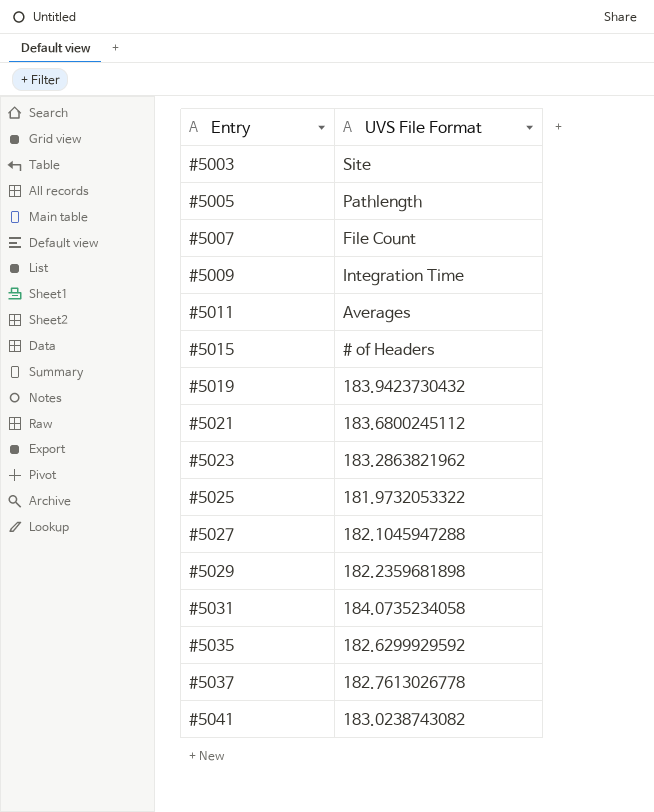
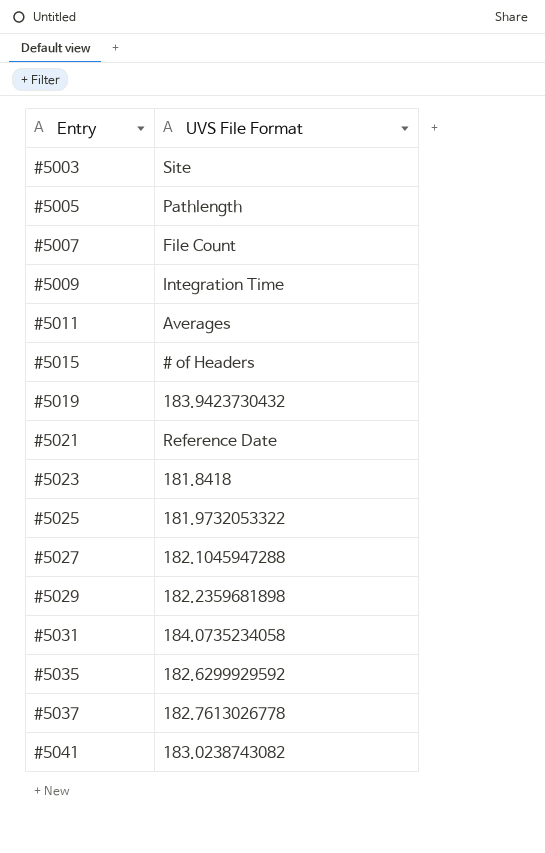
#5021 | UVS File Format: 183.6800245112 -> Reference Date
#5023 | UVS File Format: 183.2863821962 -> 181.8418

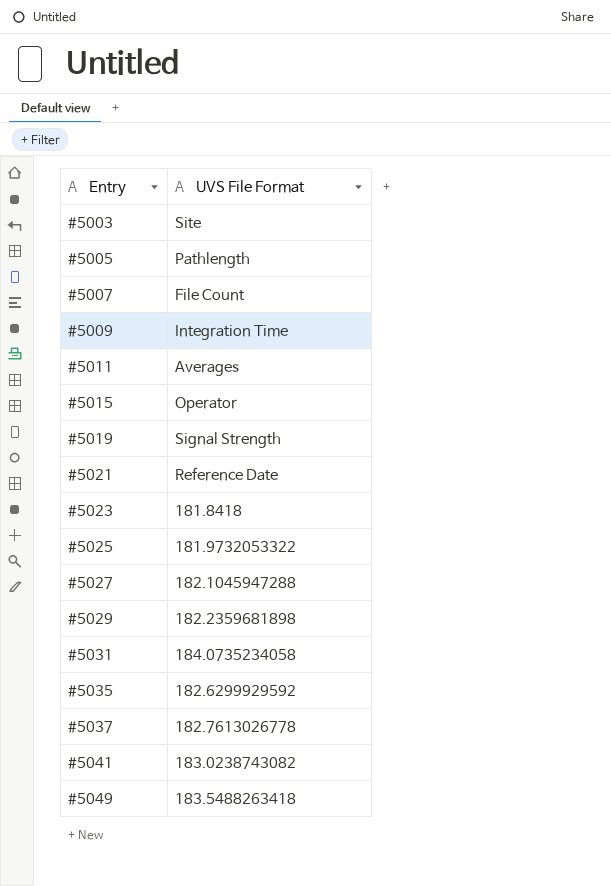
#5015 | UVS File Format: # of Headers -> Operator
#5019 | UVS File Format: 183.9423730432 -> Signal Strength
row #5049: none -> 183.5488263418

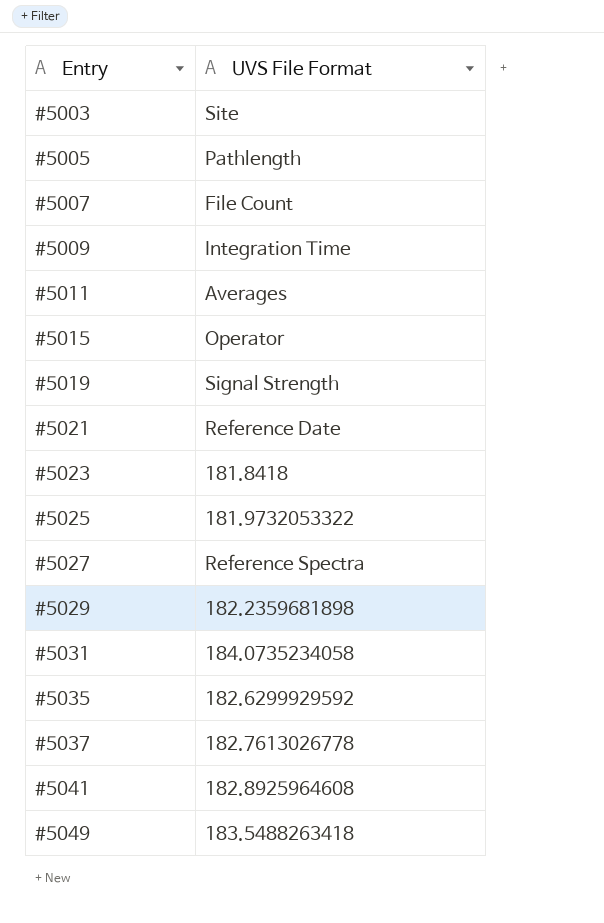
#5027 | UVS File Format: 182.1045947288 -> Reference Spectra
#5041 | UVS File Format: 183.0238743082 -> 182.8925964608

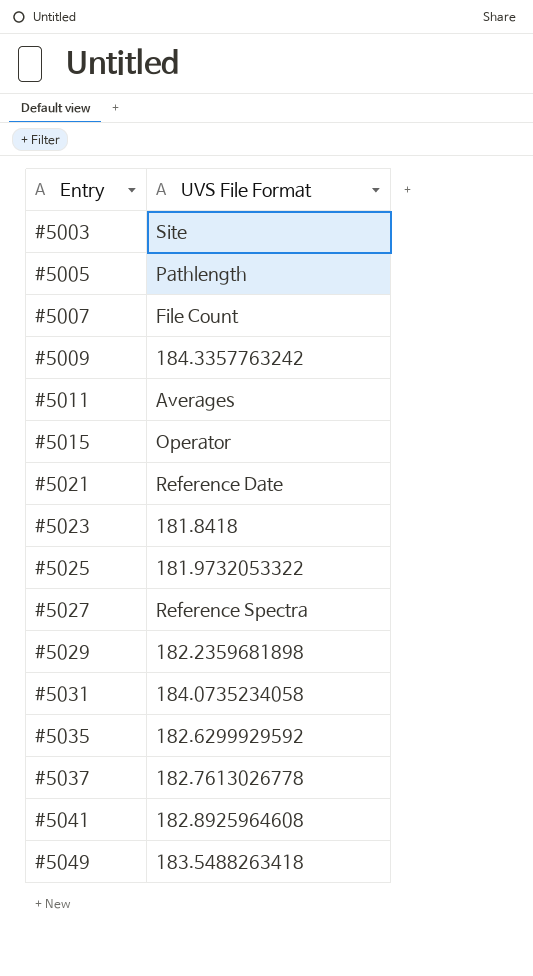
row #5019: Signal Strength -> none
#5009 | UVS File Format: Integration Time -> 184.3357763242

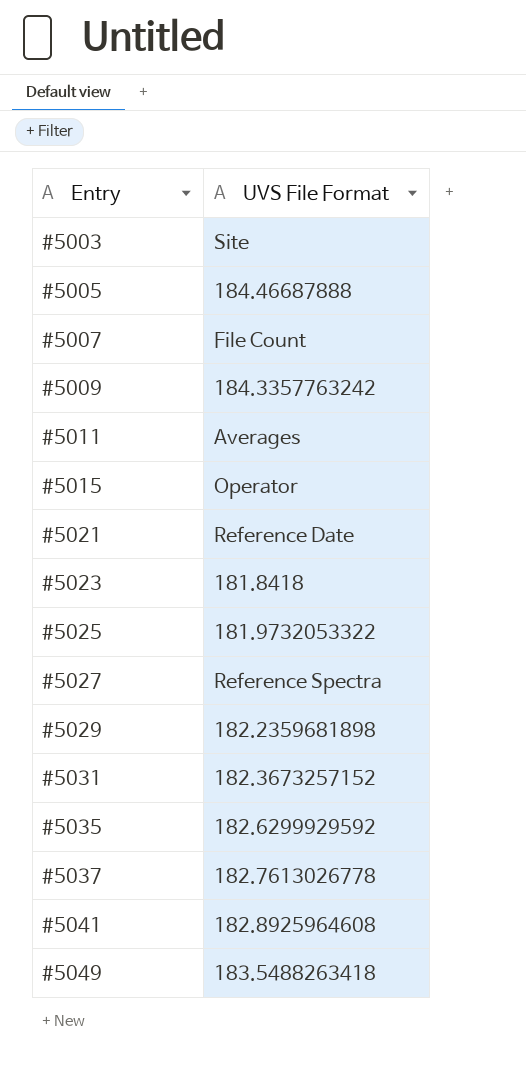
#5005 | UVS File Format: Pathlength -> 184.46687888
#5031 | UVS File Format: 184.0735234058 -> 182.3673257152

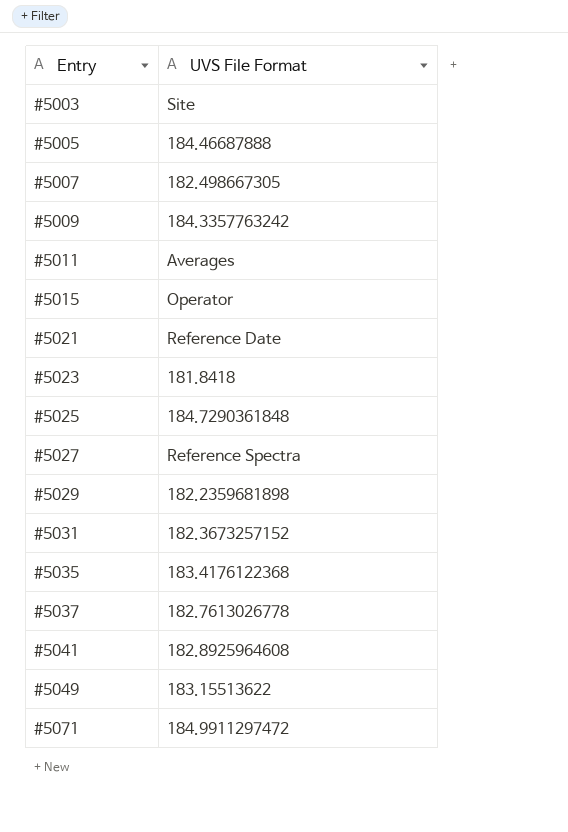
#5007 | UVS File Format: File Count -> 182.498667305
#5025 | UVS File Format: 181.9732053322 -> 184.7290361848
#5035 | UVS File Format: 182.6299929592 -> 183.4176122368
#5049 | UVS File Format: 183.5488263418 -> 183.15513622
row #5071: none -> 184.9911297472

